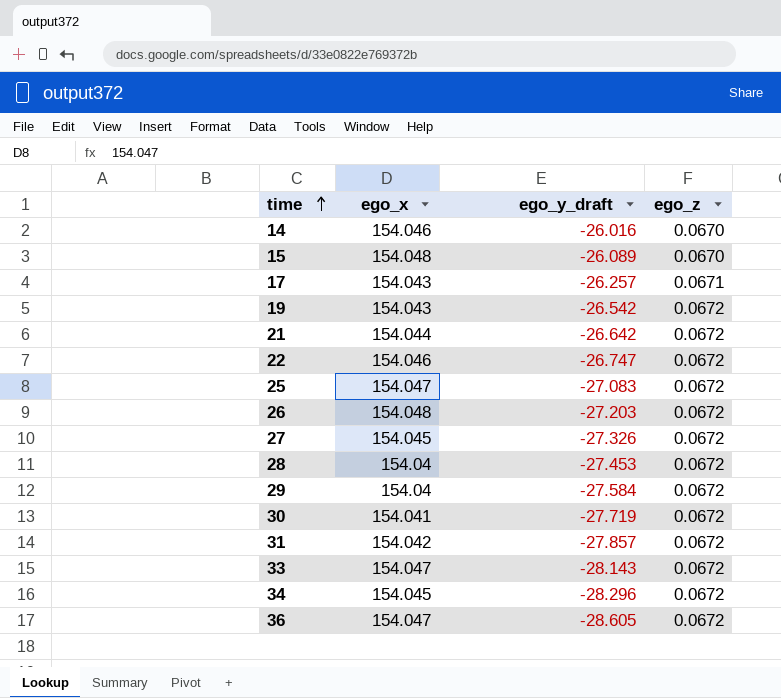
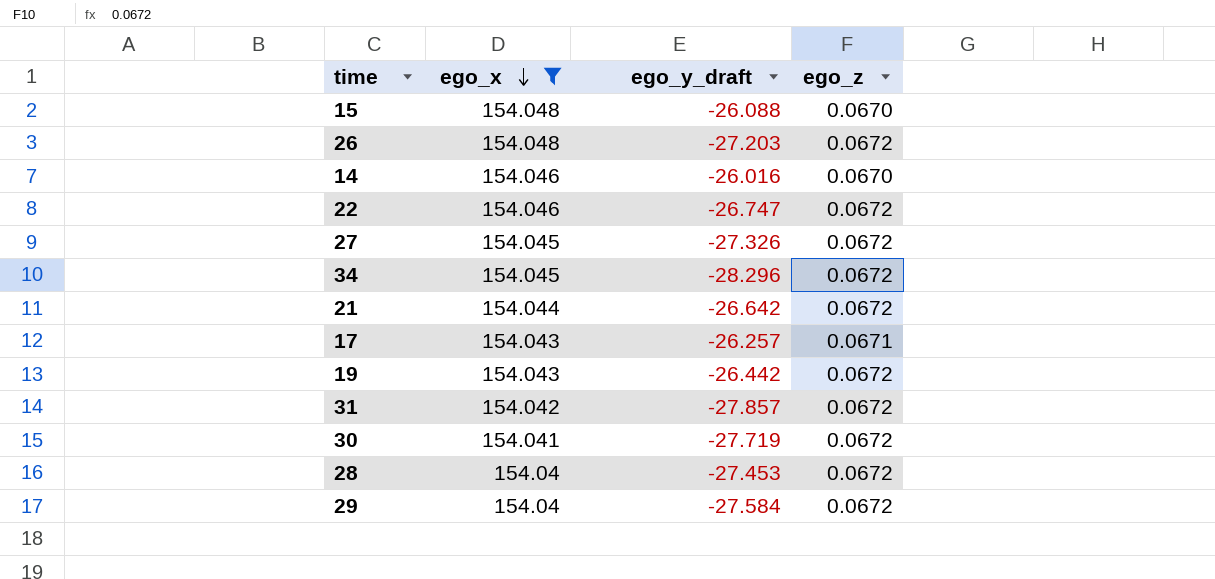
filter: none -> ego_x != 154.047
row order: time ascending -> ego_x descending
15 | ego_y_draft: -26.089 -> -26.088
19 | ego_y_draft: -26.542 -> -26.442

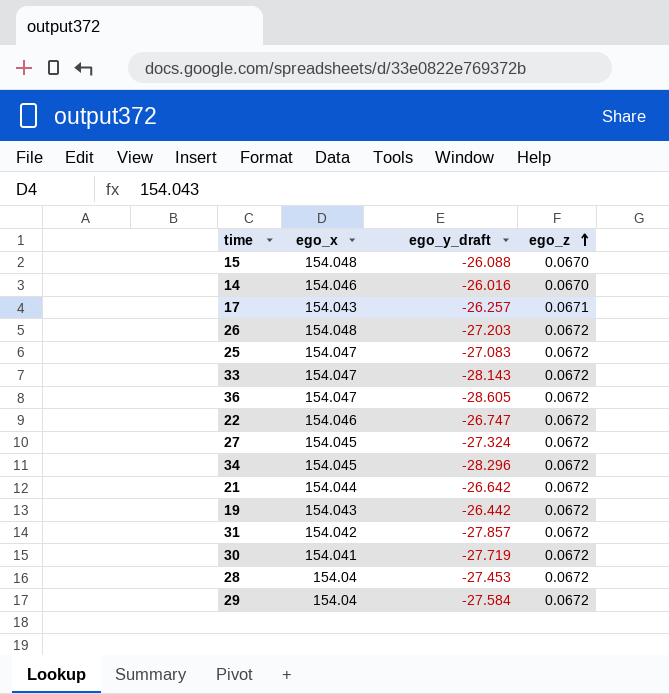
filter: ego_x != 154.047 -> none
row order: ego_x descending -> ego_z ascending
27 | ego_y_draft: -27.326 -> -27.324

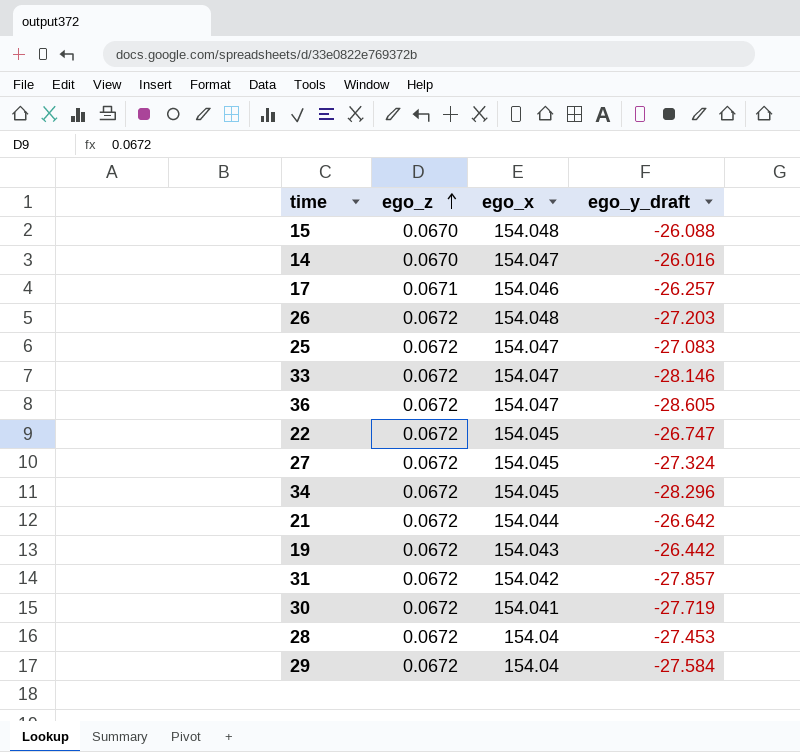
column ego_z | position: 4 -> 2
14 | ego_x: 154.046 -> 154.047
17 | ego_x: 154.043 -> 154.046
33 | ego_y_draft: -28.143 -> -28.146
22 | ego_x: 154.046 -> 154.045

